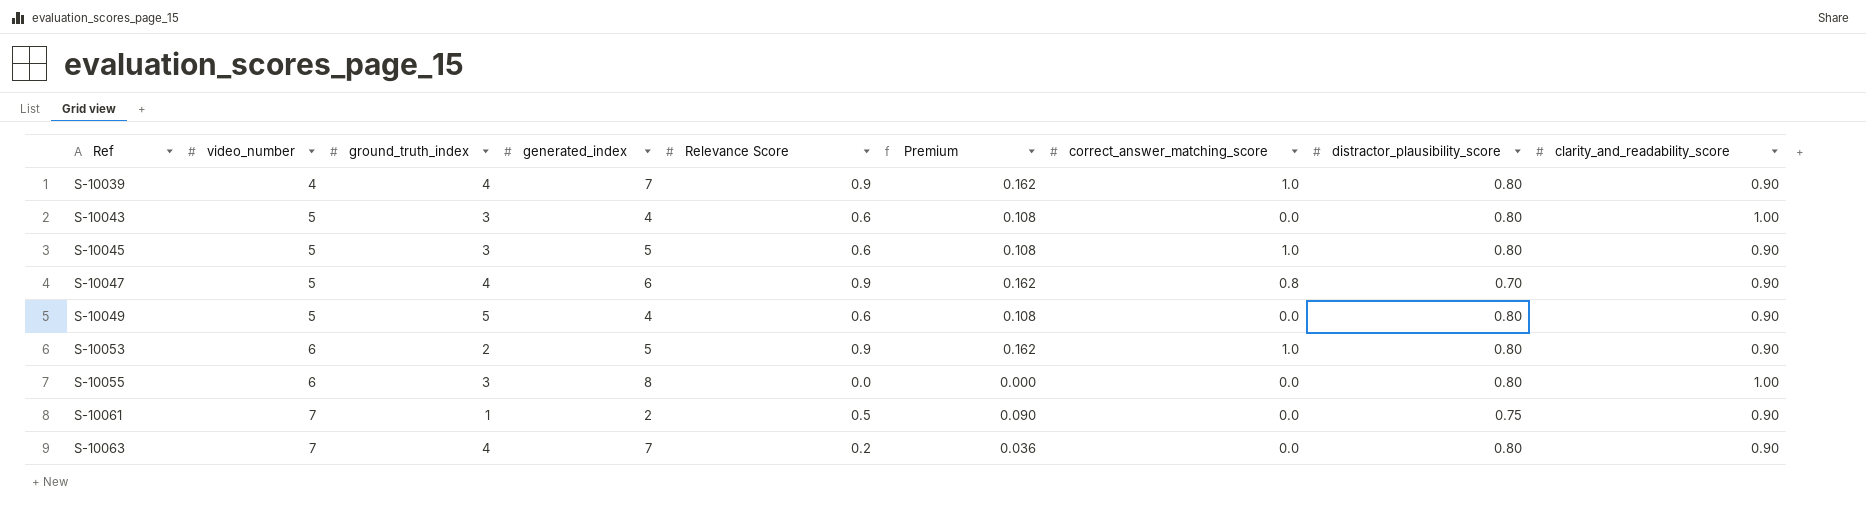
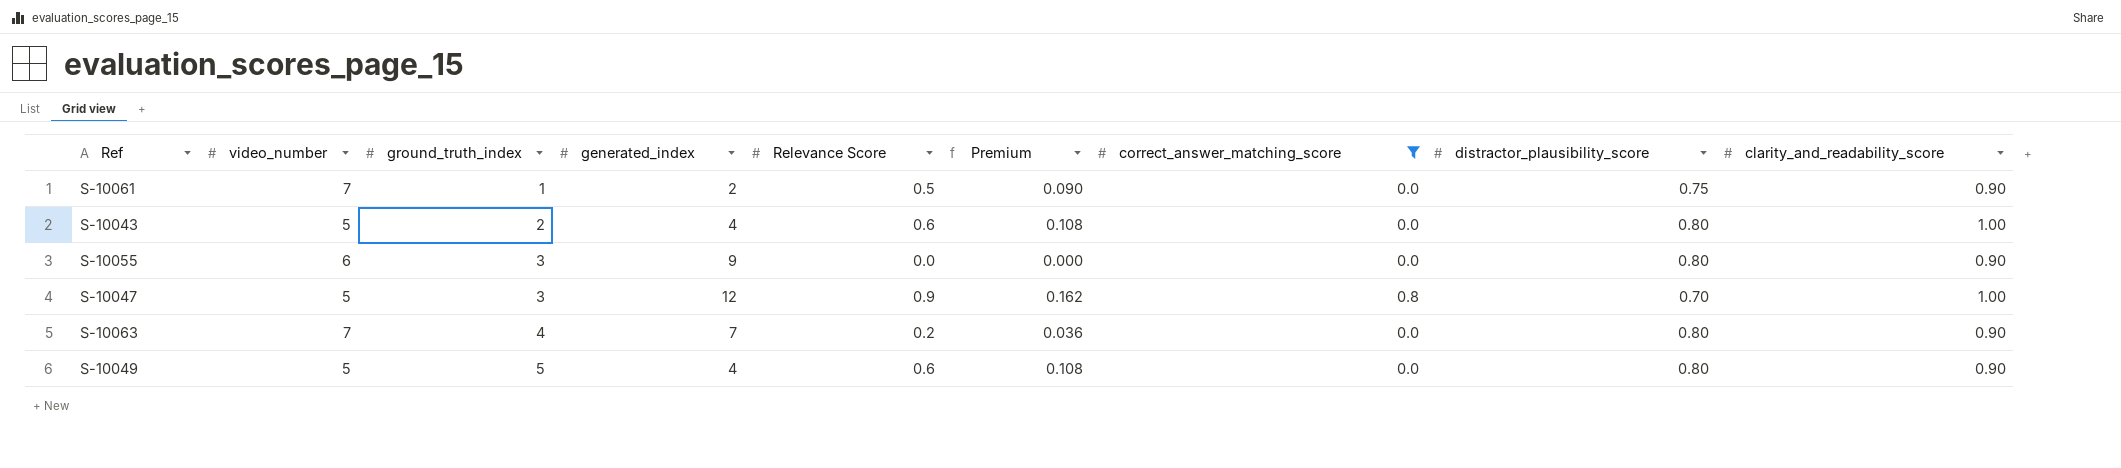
filter: none -> correct_answer_matching_score != 1.0
row order: Ref ascending -> ground_truth_index ascending
S-10043 | ground_truth_index: 3 -> 2
S-10055 | generated_index: 8 -> 9
S-10055 | clarity_and_readability_score: 1.00 -> 0.90
S-10047 | ground_truth_index: 4 -> 3
S-10047 | generated_index: 6 -> 12
S-10047 | clarity_and_readability_score: 0.90 -> 1.00

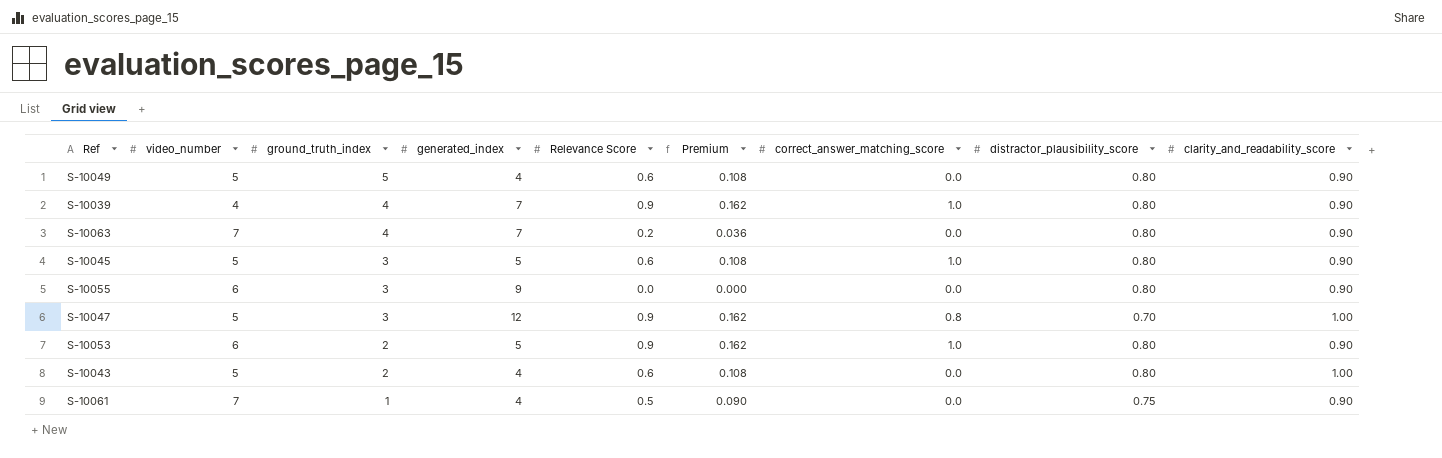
filter: correct_answer_matching_score != 1.0 -> none
row order: ground_truth_index ascending -> ground_truth_index descending
S-10061 | generated_index: 2 -> 4

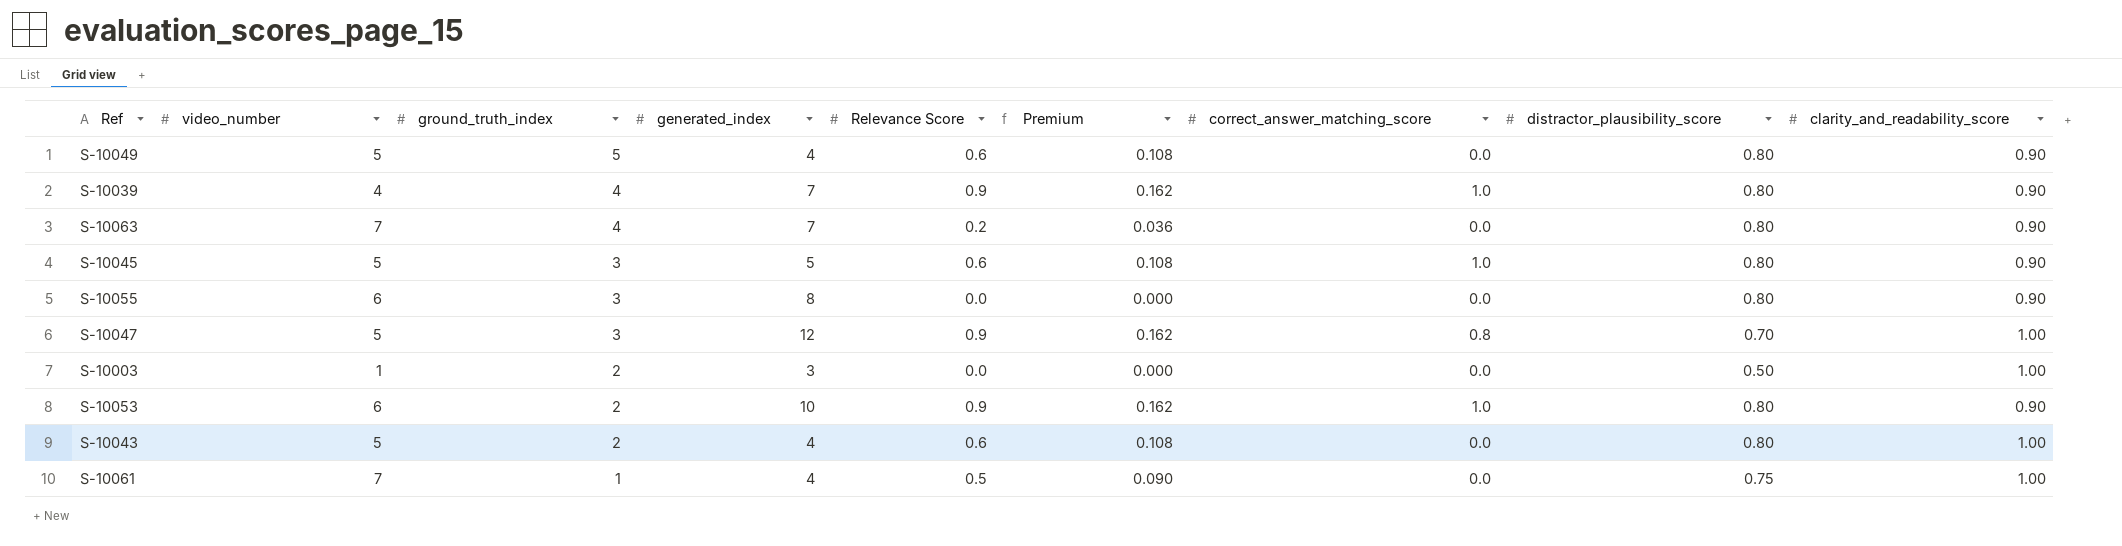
S-10055 | generated_index: 9 -> 8
row S-10003: none -> 1 | 2 | 3 | 0.0 | 0.000 | 0.0 | 0.50 | 1.00
S-10053 | generated_index: 5 -> 10
S-10061 | clarity_and_readability_score: 0.90 -> 1.00

